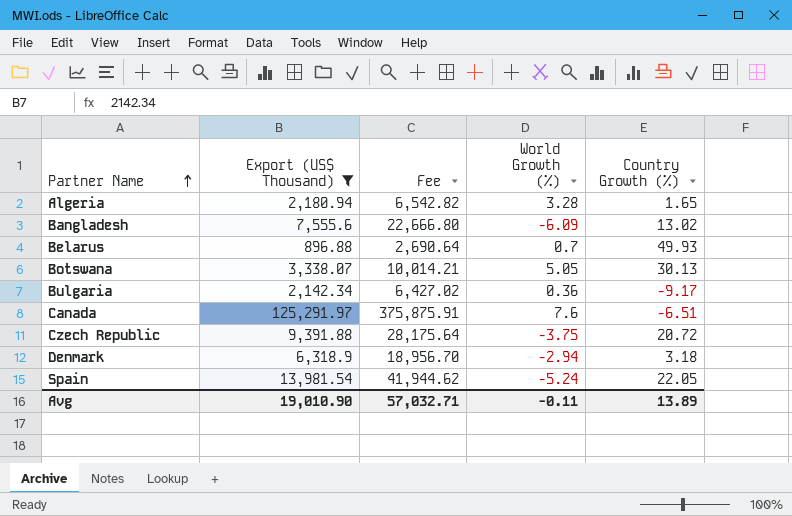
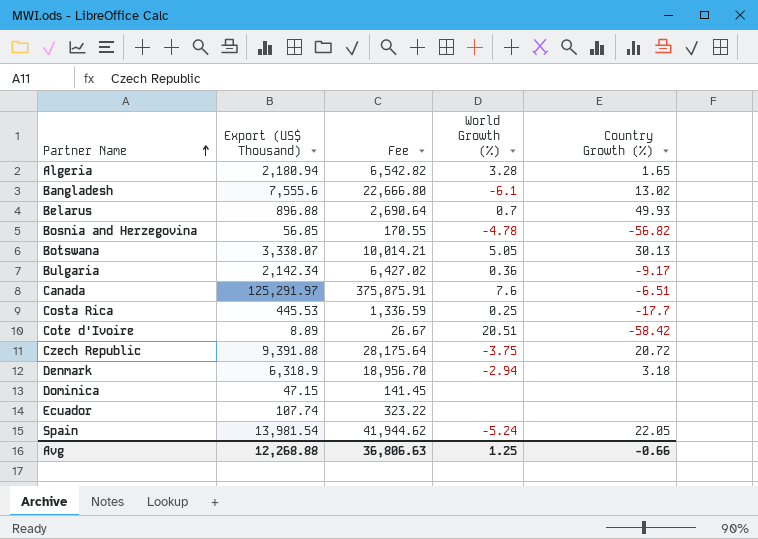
filter: Export (US$ Thousand) >= 896.88 -> none
Bangladesh | World Growth (%): -6.09 -> -6.1
Avg | Export (US$ Thousand): 19,010.90 -> 12,268.88
Avg | Fee: 57,032.71 -> 36,806.63
Avg | World Growth (%): -0.11 -> 1.25
Avg | Country Growth (%): 13.89 -> -0.66

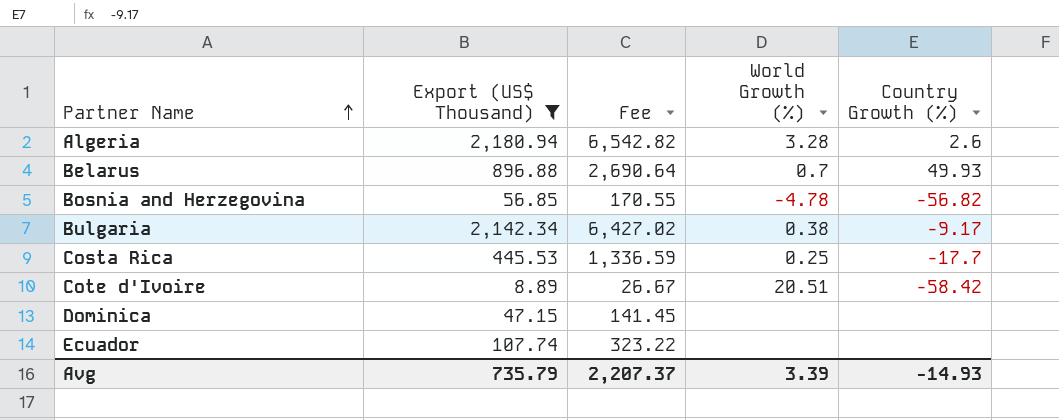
filter: none -> Export (US$ Thousand) <= 2,180.94
Algeria | Country Growth (%): 1.65 -> 2.6
Bulgaria | World Growth (%): 0.36 -> 0.38
Avg | Export (US$ Thousand): 12,268.88 -> 735.79
Avg | Fee: 36,806.63 -> 2,207.37
Avg | World Growth (%): 1.25 -> 3.39
Avg | Country Growth (%): -0.66 -> -14.93

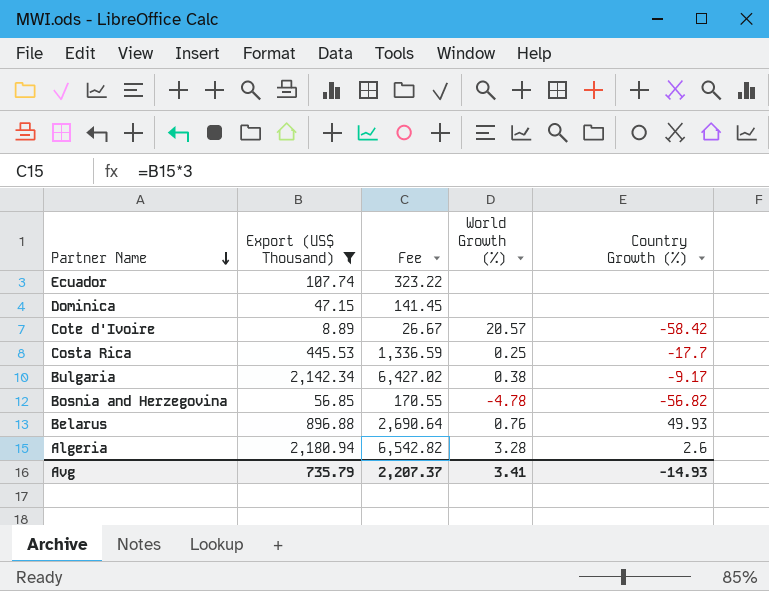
row order: Partner Name ascending -> Partner Name descending
Cote d'Ivoire | World Growth (%): 20.51 -> 20.57
Belarus | World Growth (%): 0.7 -> 0.76
Avg | World Growth (%): 3.39 -> 3.41

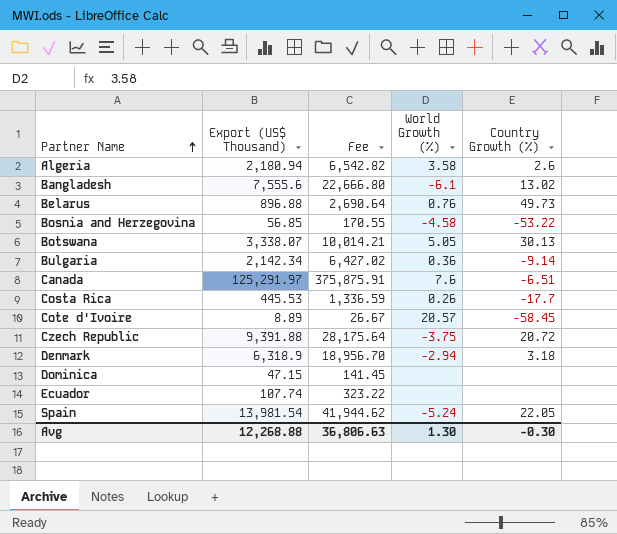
filter: Export (US$ Thousand) <= 2,180.94 -> none
row order: Partner Name descending -> Partner Name ascending
Algeria | World Growth (%): 3.28 -> 3.58
Belarus | Country Growth (%): 49.93 -> 49.73
Bosnia and Herzegovina | World Growth (%): -4.78 -> -4.58
Bosnia and Herzegovina | Country Growth (%): -56.82 -> -53.22
Bulgaria | World Growth (%): 0.38 -> 0.36
Bulgaria | Country Growth (%): -9.17 -> -9.14
Costa Rica | World Growth (%): 0.25 -> 0.26
Cote d'Ivoire | Country Growth (%): -58.42 -> -58.45
Avg | Export (US$ Thousand): 735.79 -> 12,268.88
Avg | Fee: 2,207.37 -> 36,806.63
Avg | World Growth (%): 3.41 -> 1.30
Avg | Country Growth (%): -14.93 -> -0.30

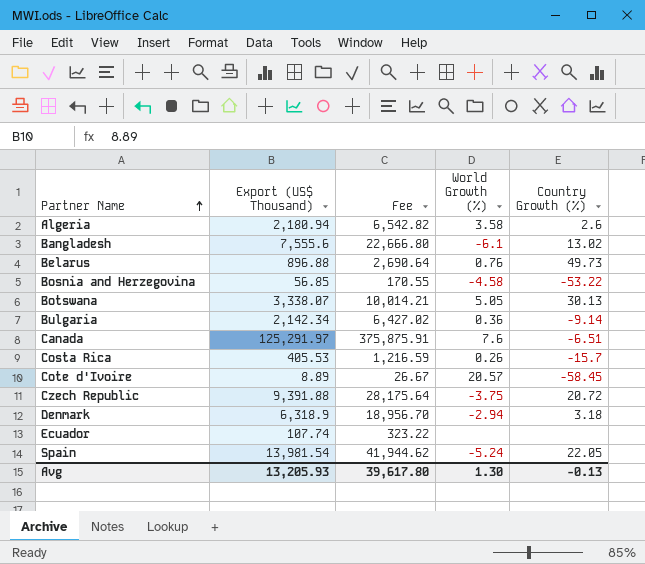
row Dominica: 47.15 | 141.45 | none | none -> none
Costa Rica | Export (US$ Thousand): 445.53 -> 405.53
Costa Rica | Fee: 1,336.59 -> 1,216.59
Costa Rica | Country Growth (%): -17.7 -> -15.7
Avg | Export (US$ Thousand): 12,268.88 -> 13,205.93
Avg | Fee: 36,806.63 -> 39,617.80
Avg | Country Growth (%): -0.30 -> -0.13

